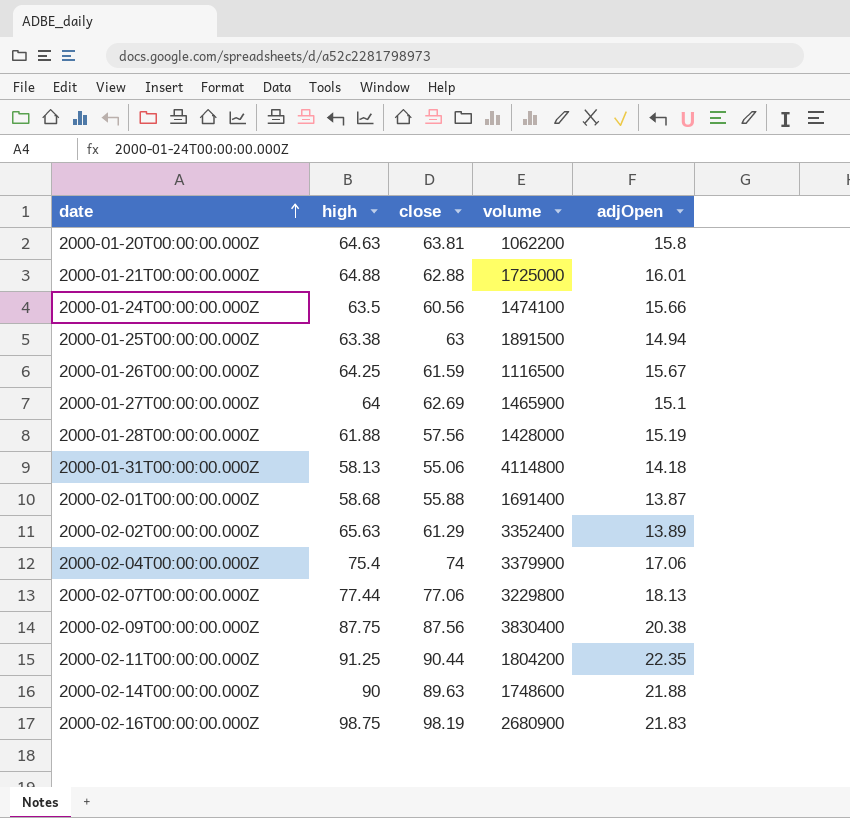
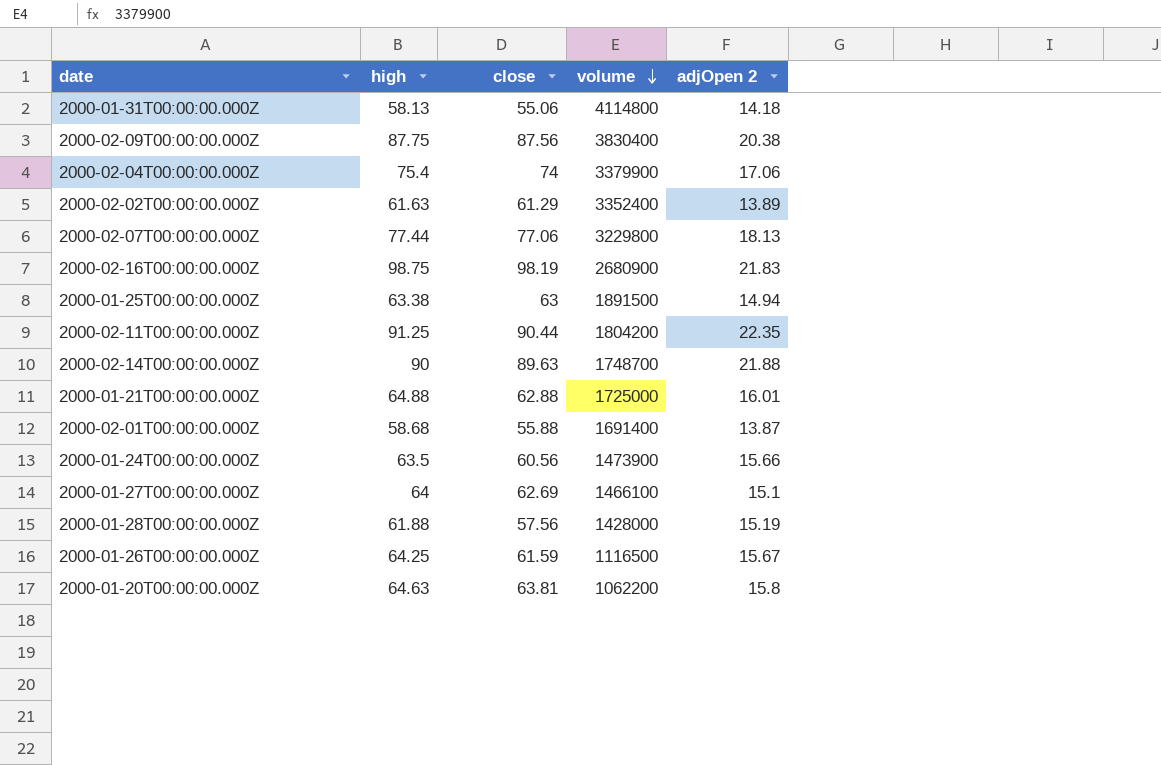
row order: date ascending -> volume descending
column name: adjOpen -> adjOpen 2
2000-02-02T00:00:00.000Z | high: 65.63 -> 61.63
2000-02-14T00:00:00.000Z | volume: 1748600 -> 1748700
2000-01-24T00:00:00.000Z | volume: 1474100 -> 1473900
2000-01-27T00:00:00.000Z | volume: 1465900 -> 1466100

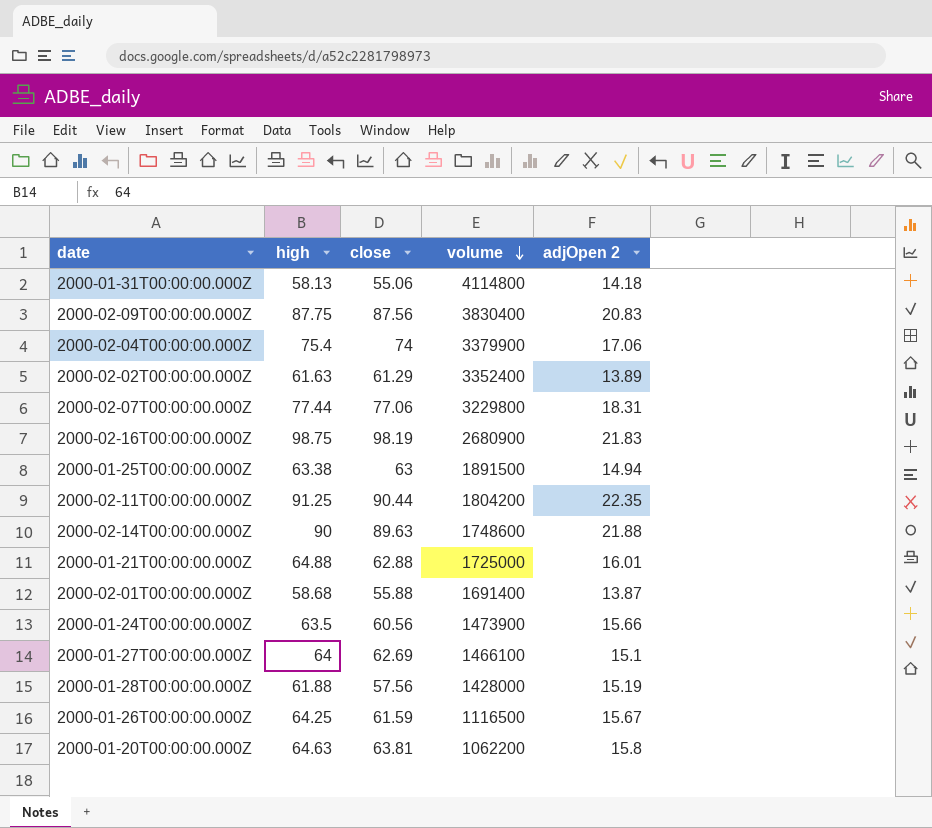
2000-02-09T00:00:00.000Z | adjOpen 2: 20.38 -> 20.83
2000-02-07T00:00:00.000Z | adjOpen 2: 18.13 -> 18.31
2000-02-14T00:00:00.000Z | volume: 1748700 -> 1748600

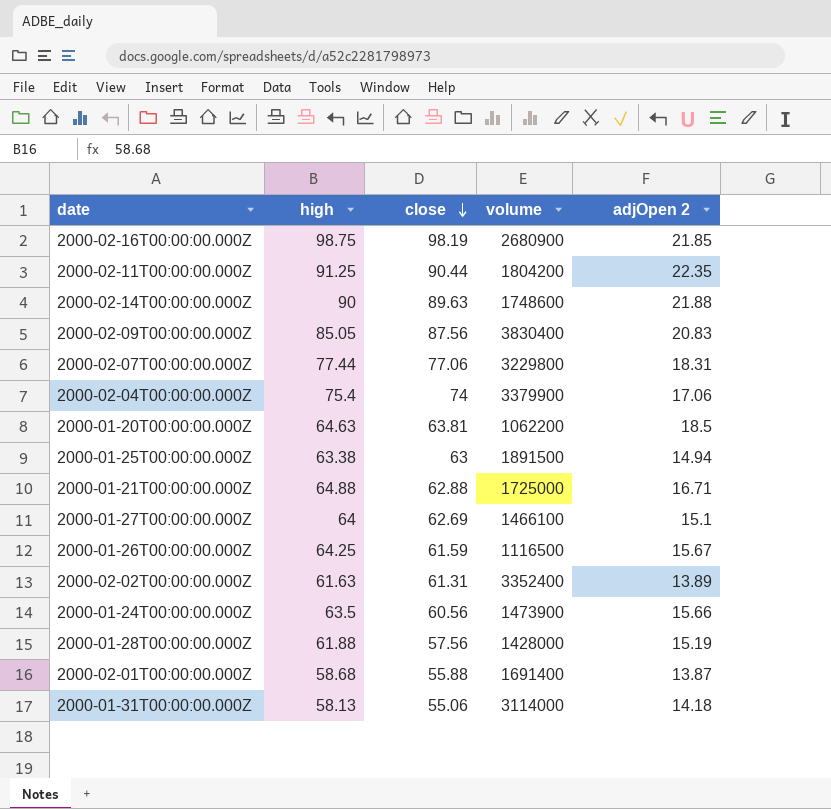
row order: volume descending -> close descending
2000-02-16T00:00:00.000Z | adjOpen 2: 21.83 -> 21.85
2000-02-09T00:00:00.000Z | high: 87.75 -> 85.05
2000-01-20T00:00:00.000Z | adjOpen 2: 15.8 -> 18.5
2000-01-21T00:00:00.000Z | adjOpen 2: 16.01 -> 16.71
2000-02-02T00:00:00.000Z | close: 61.29 -> 61.31
2000-01-31T00:00:00.000Z | volume: 4114800 -> 3114000

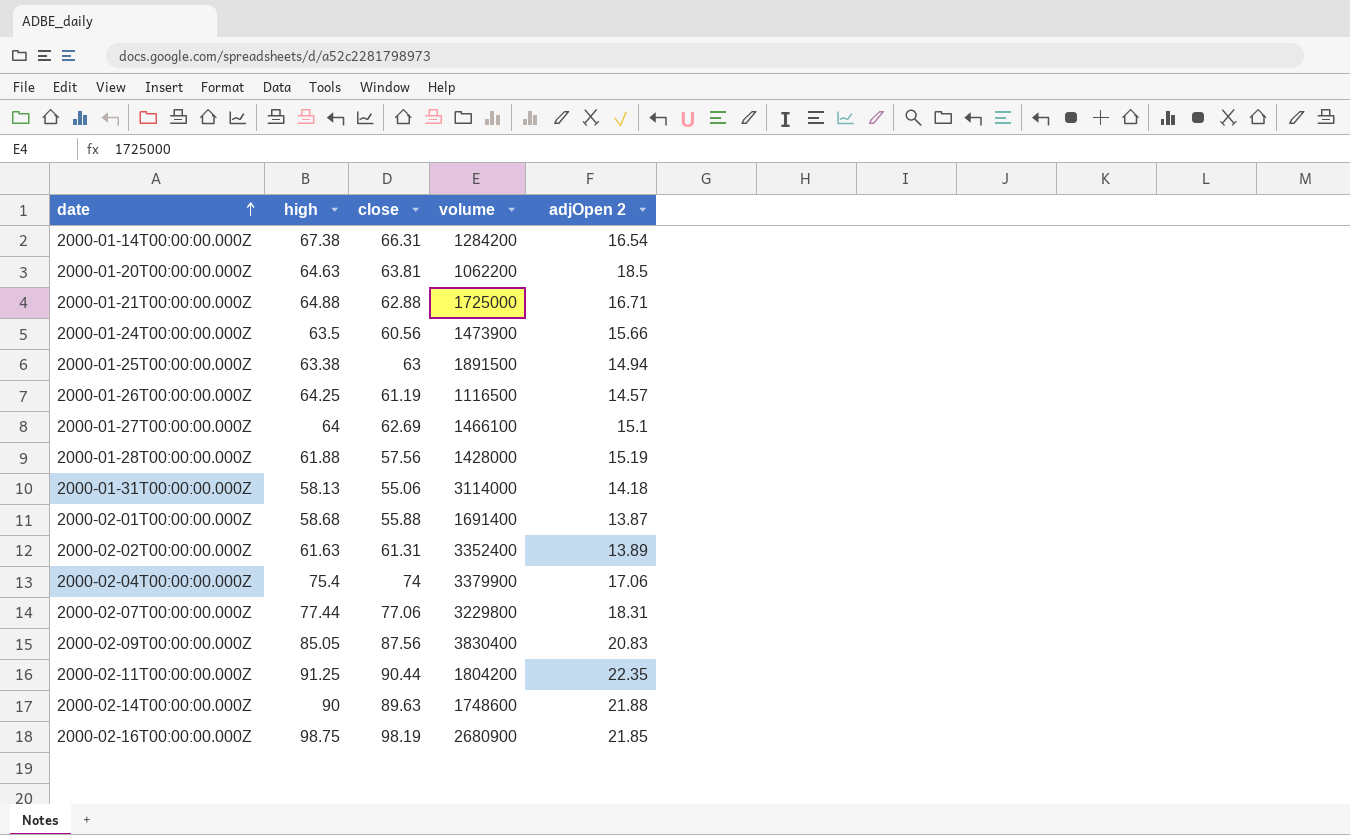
row order: close descending -> date ascending
row 2000-01-14T00:00:00.000Z: none -> 67.38 | 66.31 | 1284200 | 16.54
2000-01-26T00:00:00.000Z | close: 61.59 -> 61.19
2000-01-26T00:00:00.000Z | adjOpen 2: 15.67 -> 14.57

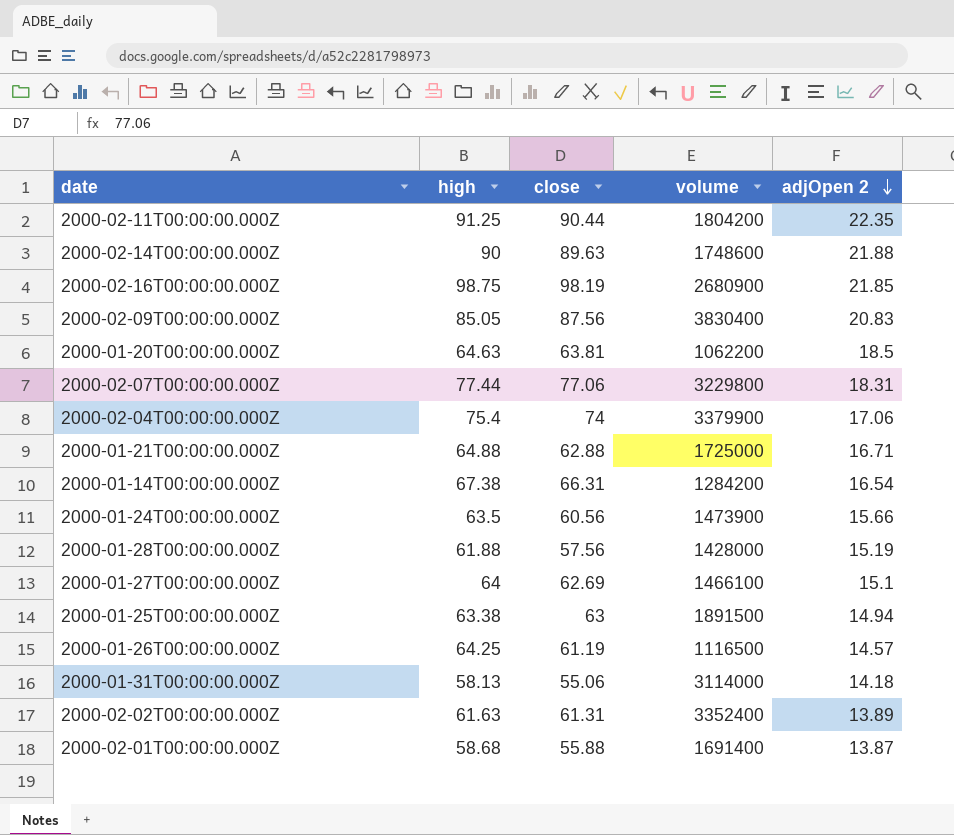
row order: date ascending -> adjOpen 2 descending

